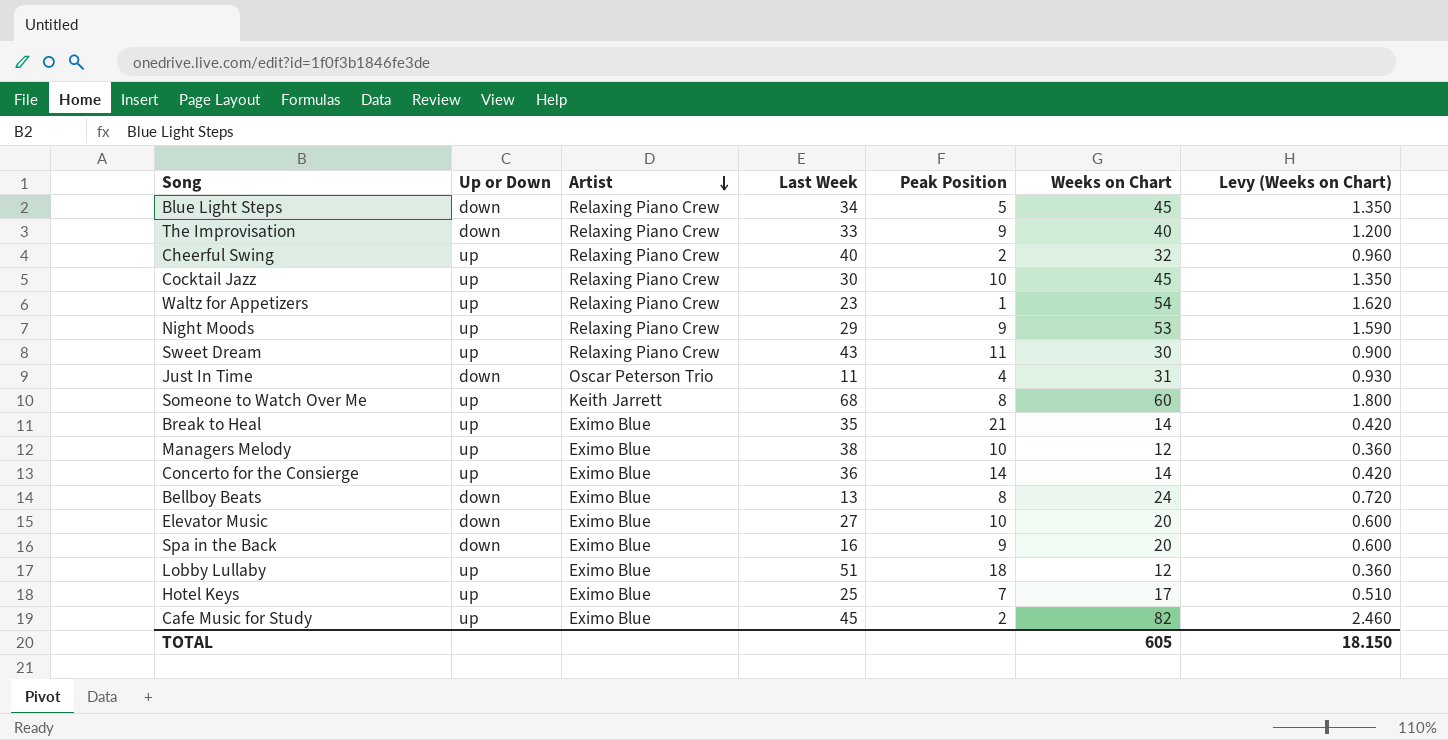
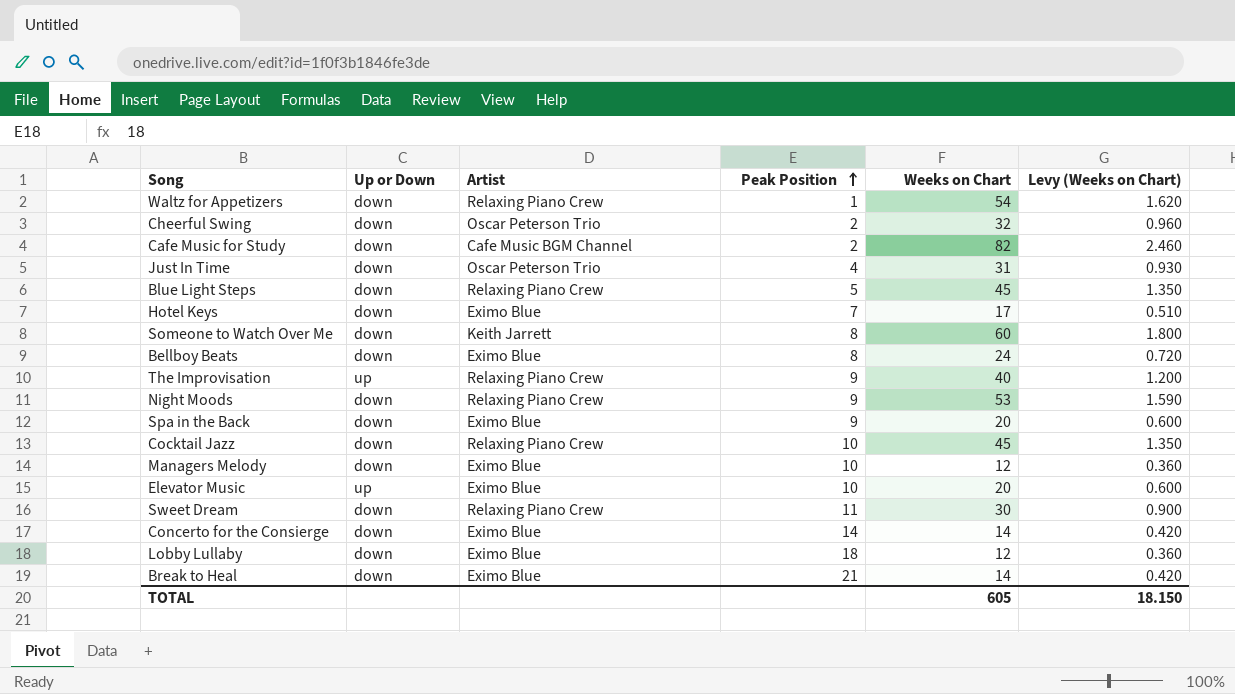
row order: Artist descending -> Peak Position ascending
column Last Week | position: 4 -> none
Waltz for Appetizers | Up or Down: up -> down
Cheerful Swing | Up or Down: up -> down
Cheerful Swing | Artist: Relaxing Piano Crew -> Oscar Peterson Trio
Cafe Music for Study | Up or Down: up -> down
Cafe Music for Study | Artist: Eximo Blue -> Cafe Music BGM Channel
Hotel Keys | Up or Down: up -> down
Someone to Watch Over Me | Up or Down: up -> down
The Improvisation | Up or Down: down -> up
Night Moods | Up or Down: up -> down
Cocktail Jazz | Up or Down: up -> down
Managers Melody | Up or Down: up -> down
Elevator Music | Up or Down: down -> up
Sweet Dream | Up or Down: up -> down
Concerto for the Consierge | Up or Down: up -> down
Lobby Lullaby | Up or Down: up -> down
Break to Heal | Up or Down: up -> down

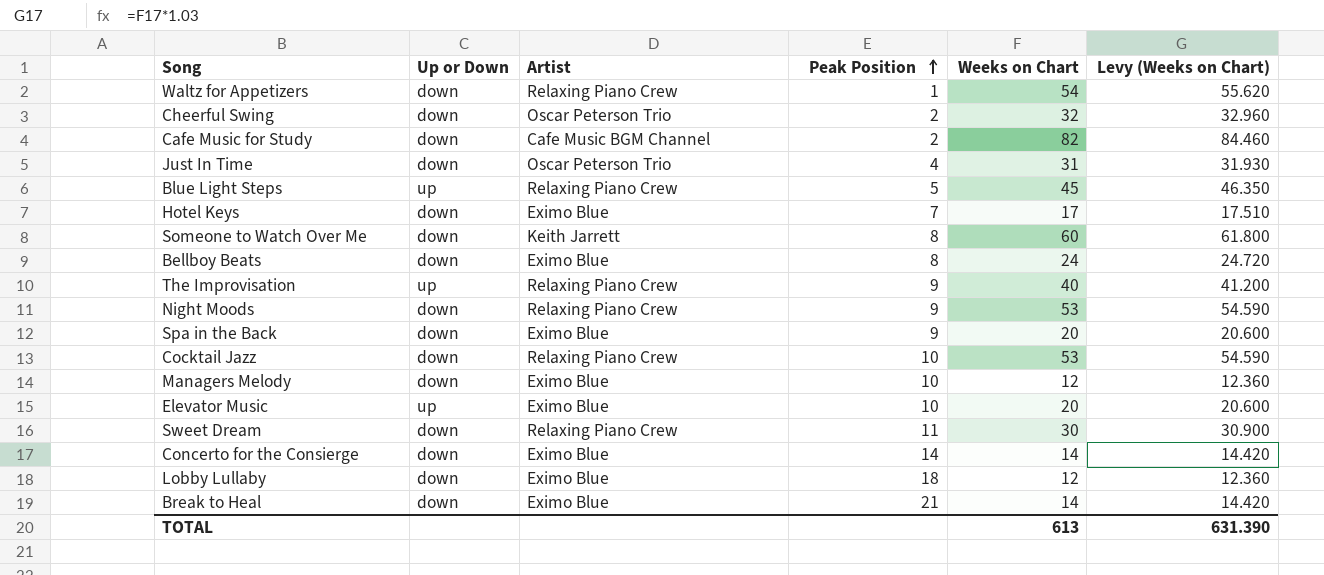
column Levy (Weeks on Chart) | formula: [Weeks on Chart] * 0.03 -> [Weeks on Chart] * 1.03
Blue Light Steps | Up or Down: down -> up
Cocktail Jazz | Weeks on Chart: 45 -> 53
TOTAL | Weeks on Chart: 605 -> 613
TOTAL | Levy (Weeks on Chart): 18.150 -> 631.390

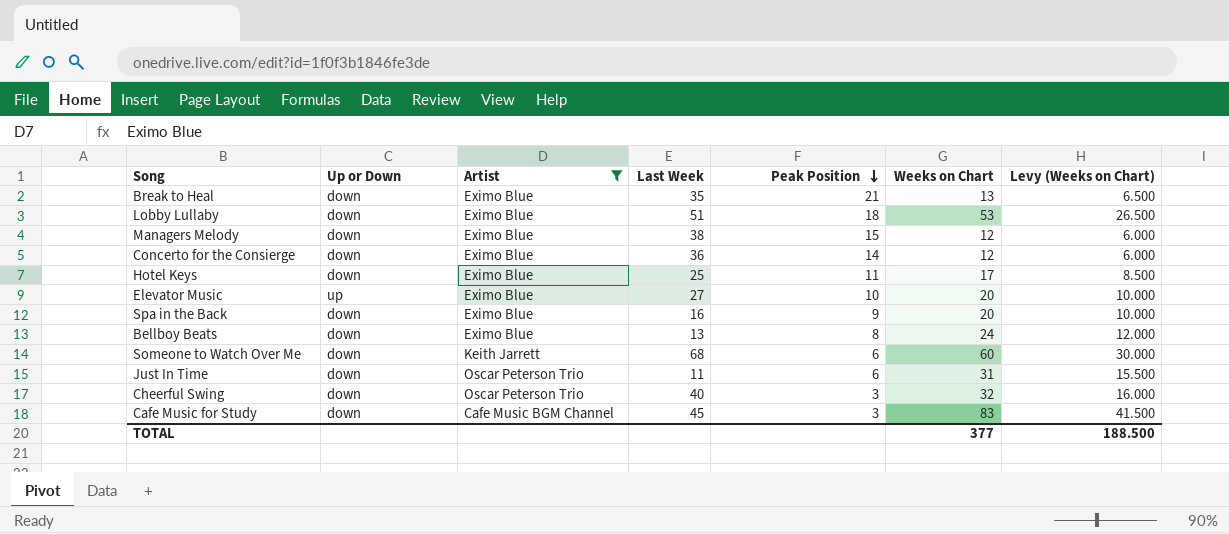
filter: none -> Artist != Relaxing Piano Crew
row order: Peak Position ascending -> Peak Position descending
column Last Week | position: none -> 4
column Levy (Weeks on Chart) | formula: [Weeks on Chart] * 1.03 -> [Weeks on Chart] * 0.5
Break to Heal | Weeks on Chart: 14 -> 13
Lobby Lullaby | Weeks on Chart: 12 -> 53
Managers Melody | Peak Position: 10 -> 15
Concerto for the Consierge | Weeks on Chart: 14 -> 12
Hotel Keys | Peak Position: 7 -> 11
Someone to Watch Over Me | Peak Position: 8 -> 6
Just In Time | Peak Position: 4 -> 6
Cheerful Swing | Peak Position: 2 -> 3
Cafe Music for Study | Peak Position: 2 -> 3
Cafe Music for Study | Weeks on Chart: 82 -> 83
TOTAL | Weeks on Chart: 613 -> 377
TOTAL | Levy (Weeks on Chart): 631.390 -> 188.500

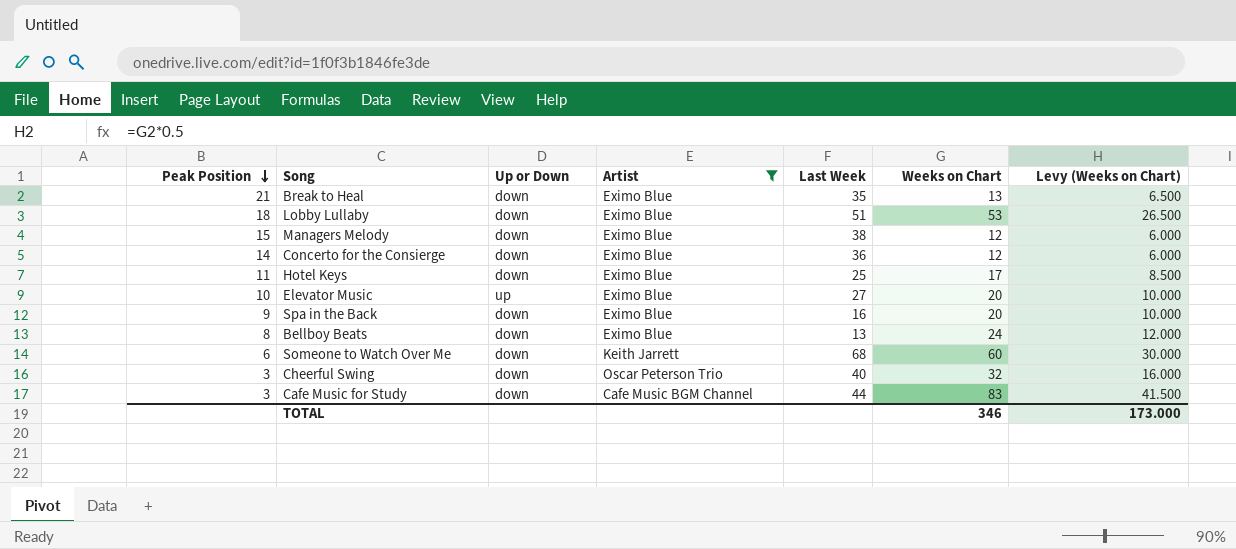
column Peak Position | position: 5 -> 1
row Just In Time: down | Oscar Peterson Trio | 11 | 6 | 31 | 15.500 -> none
Cafe Music for Study | Last Week: 45 -> 44
TOTAL | Weeks on Chart: 377 -> 346
TOTAL | Levy (Weeks on Chart): 188.500 -> 173.000

